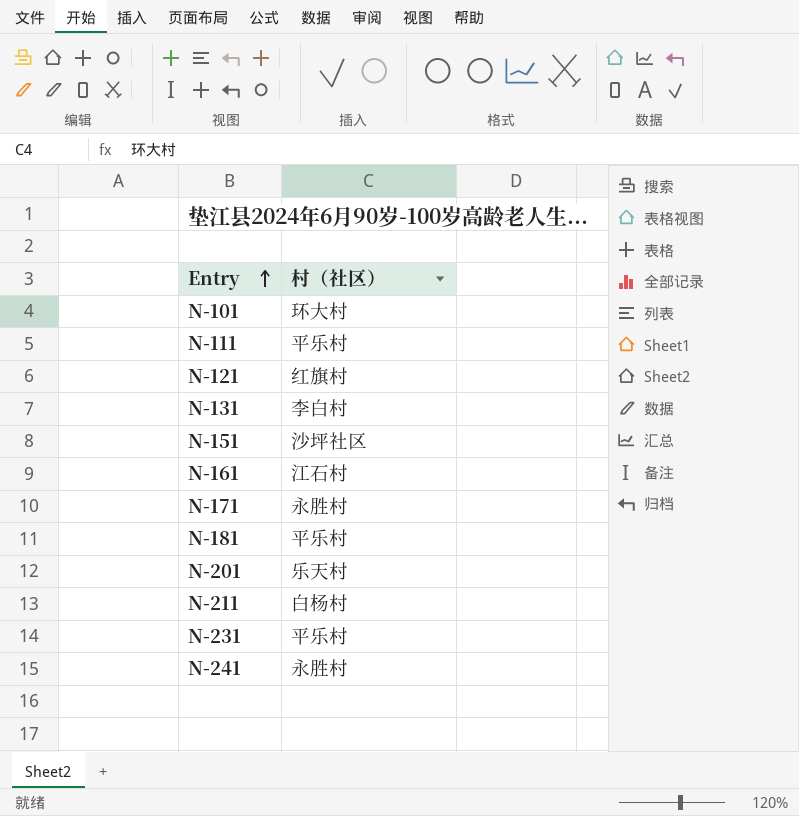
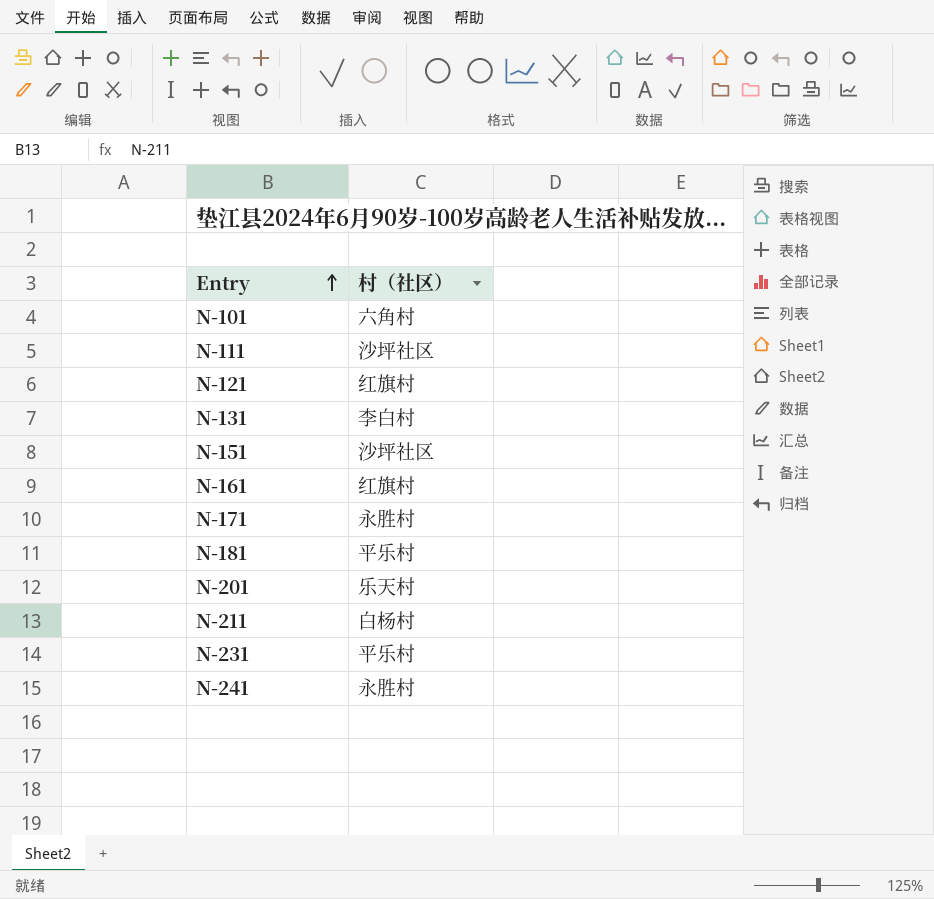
N-101 | 村（社区）: 环大村 -> 六角村
N-111 | 村（社区）: 平乐村 -> 沙坪社区
N-161 | 村（社区）: 江石村 -> 红旗村

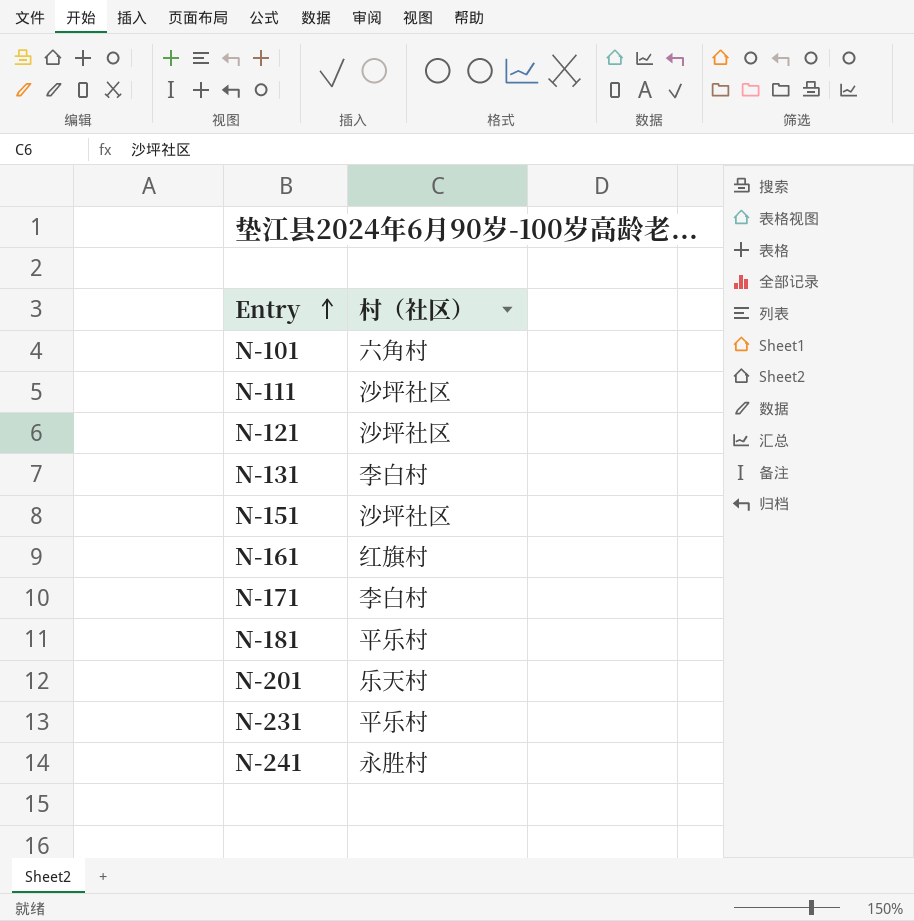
row N-211: 白杨村 -> none
N-121 | 村（社区）: 红旗村 -> 沙坪社区
N-171 | 村（社区）: 永胜村 -> 李白村

